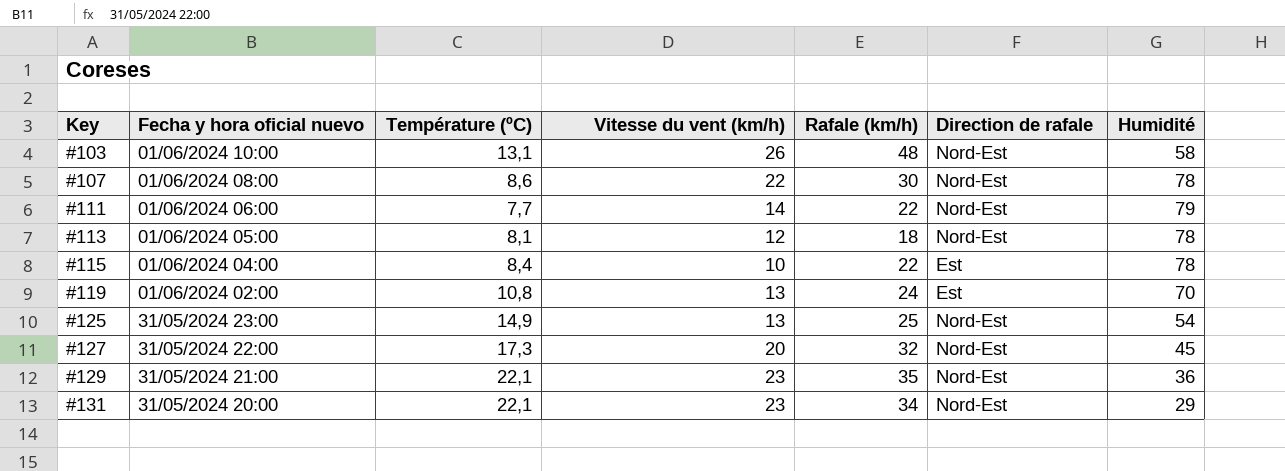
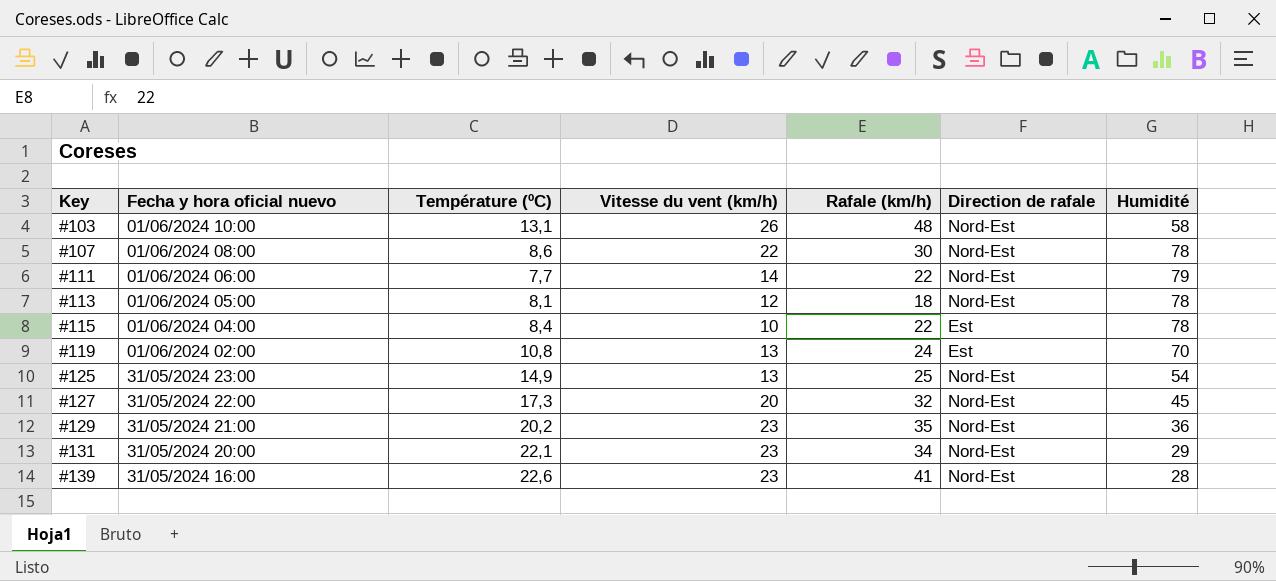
#129 | Température (ºC): 22,1 -> 20,2
row #139: none -> 31/05/2024 16:00 | 22,6 | 23 | 41 | Nord-Est | 28

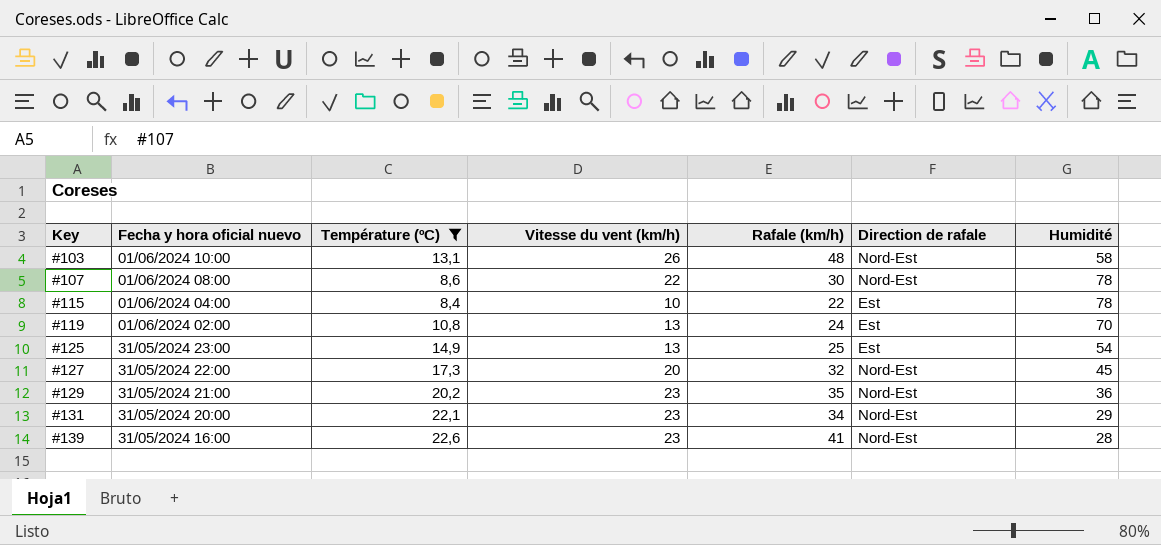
filter: none -> Température (ºC) >= 8,4
#125 | Direction de rafale: Nord-Est -> Est

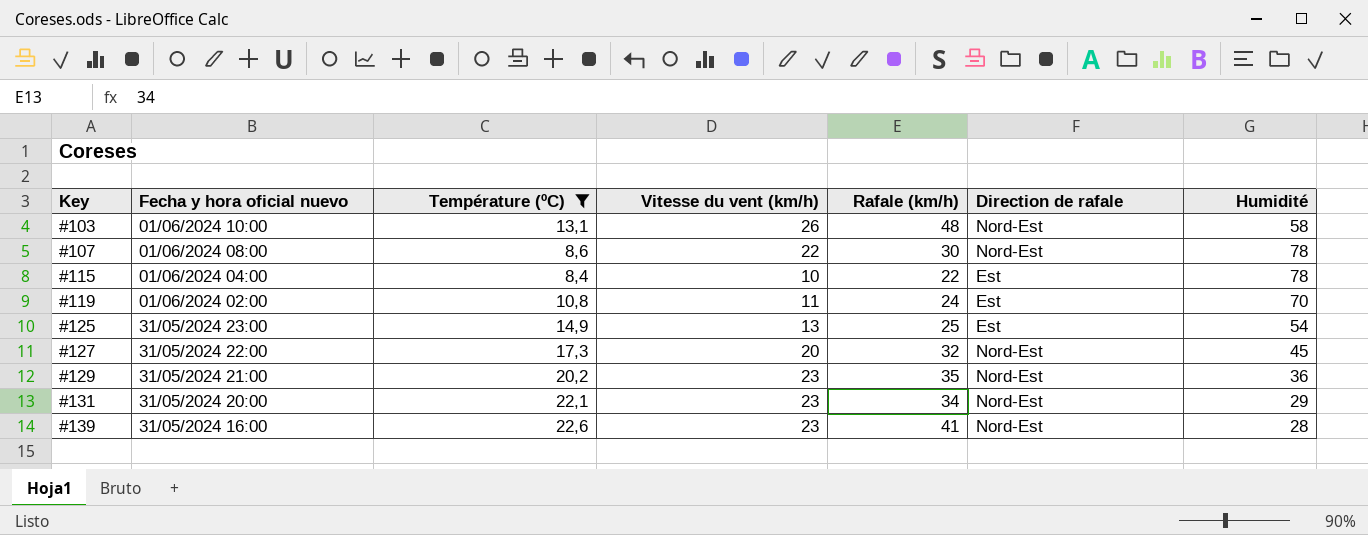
#119 | Vitesse du vent (km/h): 13 -> 11

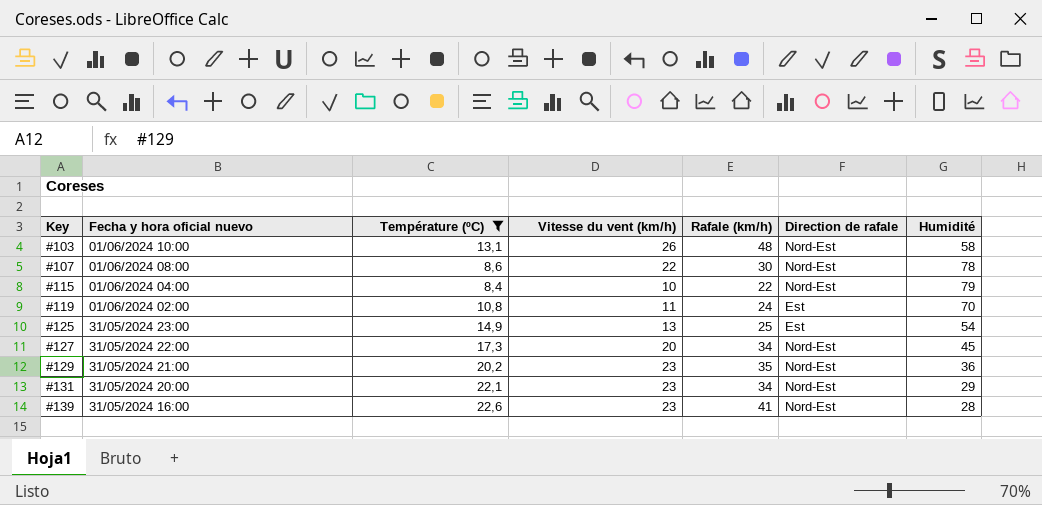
#115 | Direction de rafale: Est -> Nord-Est
#115 | Humidité: 78 -> 79
#127 | Rafale (km/h): 32 -> 34

